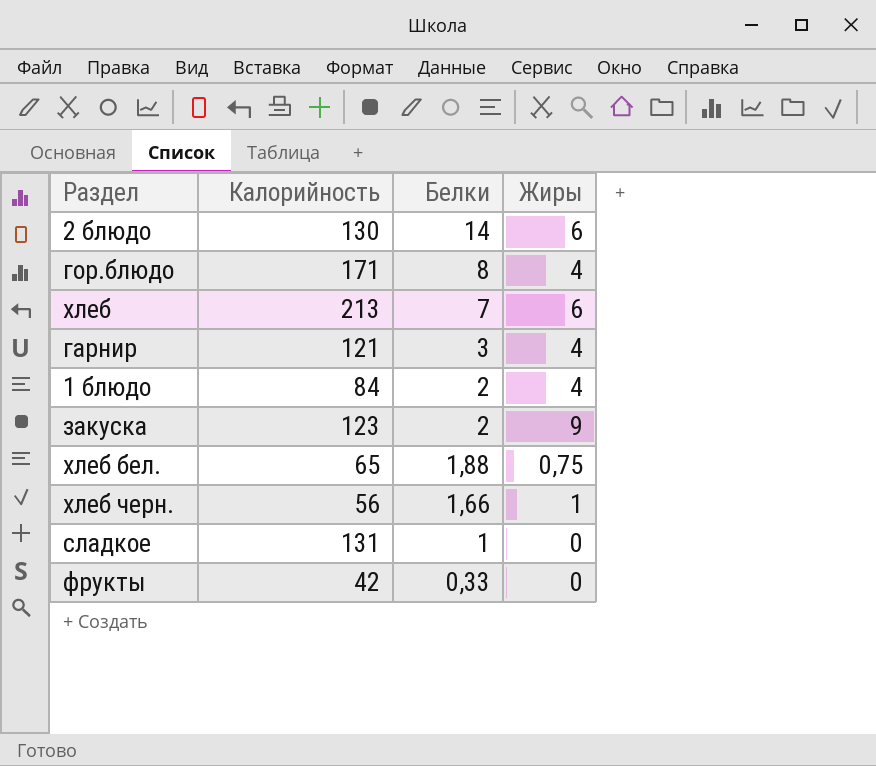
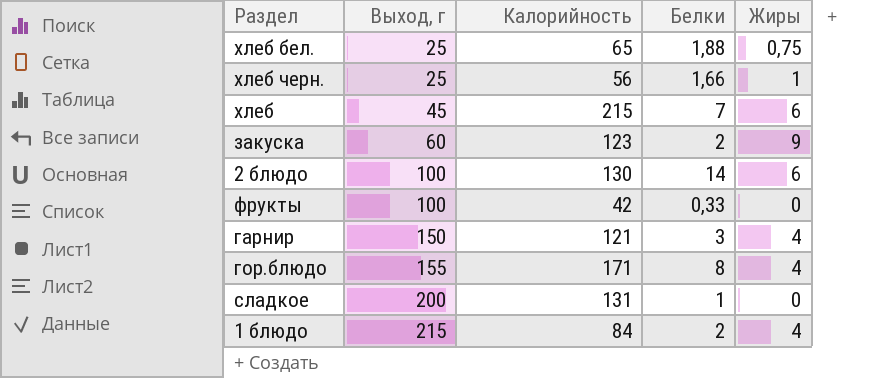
row order: Белки descending -> Выход, г ascending
column Выход, г | position: none -> 2
хлеб | Калорийность: 213 -> 215

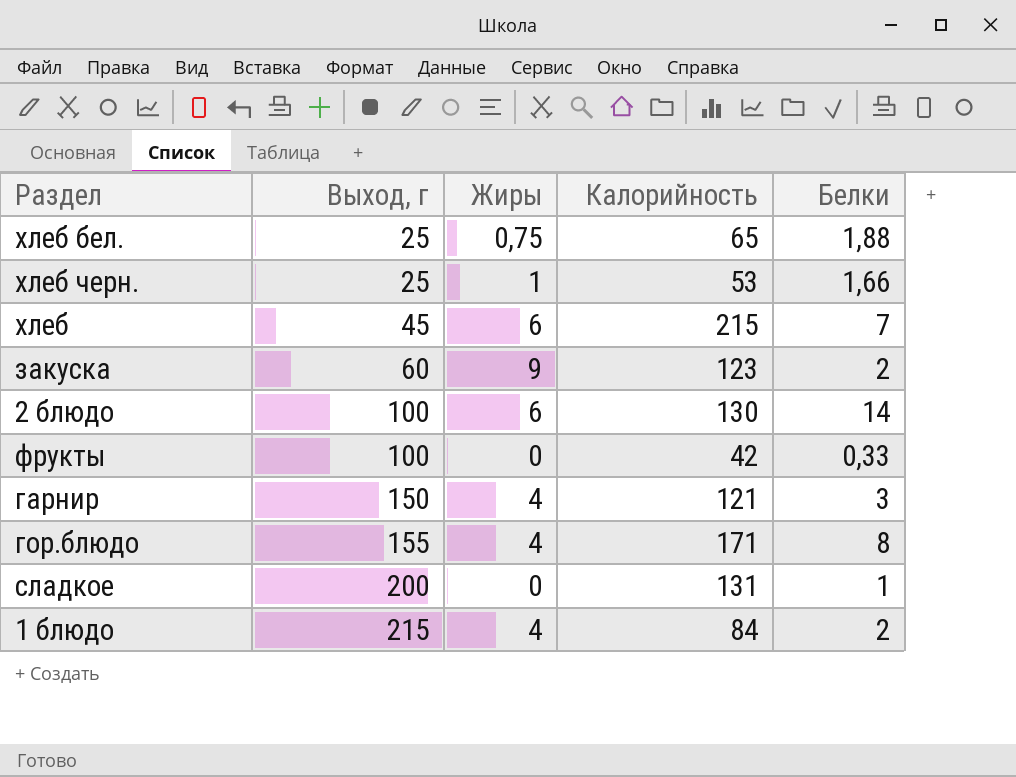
column Жиры | position: 5 -> 3
хлеб черн. | Калорийность: 56 -> 53

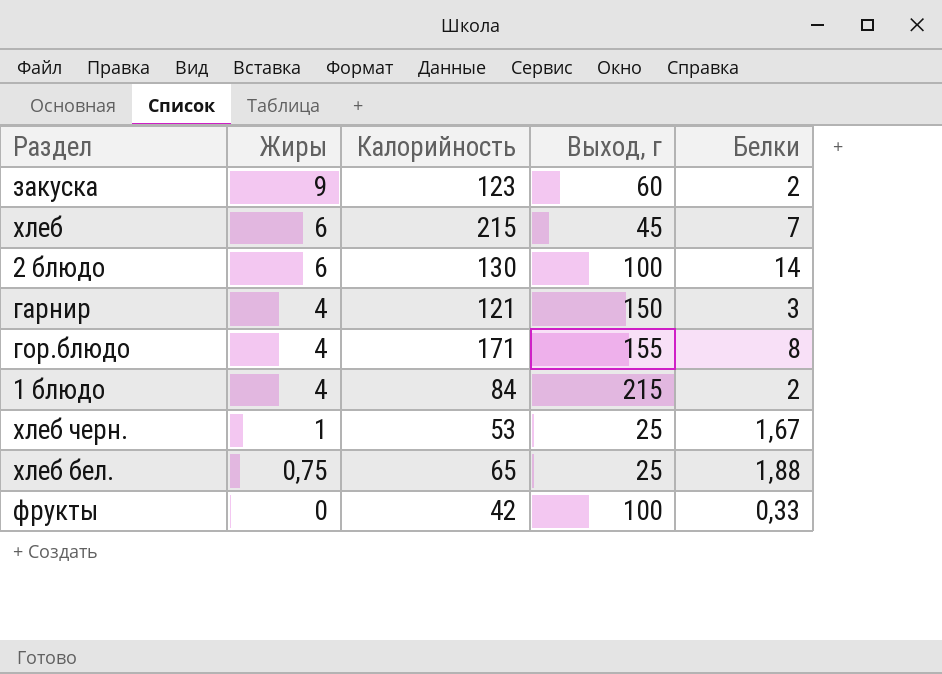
row order: Выход, г ascending -> Жиры descending
column Выход, г | position: 2 -> 4
row сладкое: 200 | 0 | 131 | 1 -> none
хлеб черн. | Белки: 1,66 -> 1,67

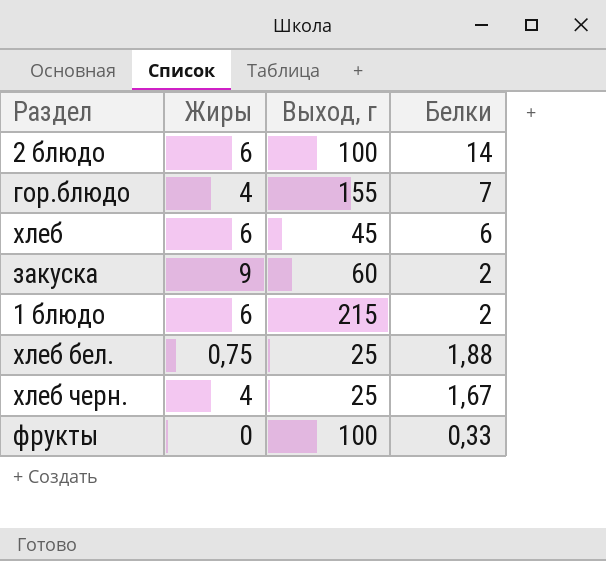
row order: Жиры descending -> Белки descending
column Калорийность | position: 3 -> none
row гарнир: 4 | 121 | 150 | 3 -> none
гор.блюдо | Белки: 8 -> 7
хлеб | Белки: 7 -> 6
1 блюдо | Жиры: 4 -> 6
хлеб черн. | Жиры: 1 -> 4

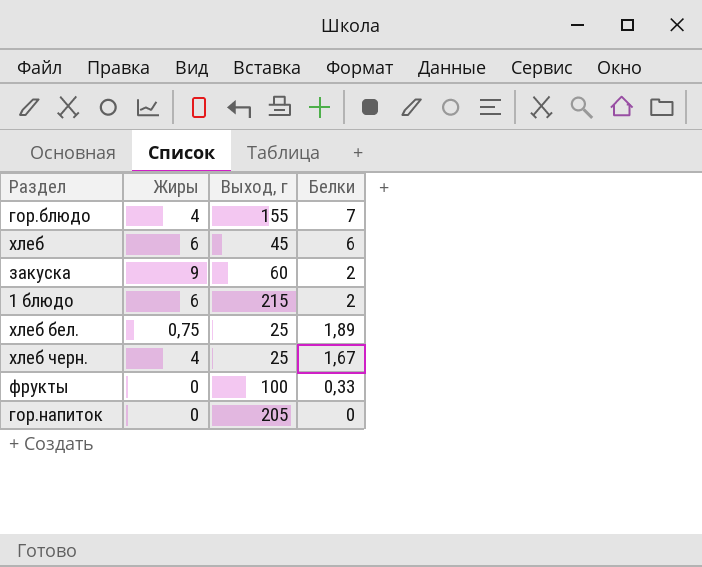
row 2 блюдо: 6 | 100 | 14 -> none
хлеб бел. | Белки: 1,88 -> 1,89
row гор.напиток: none -> 0 | 205 | 0

